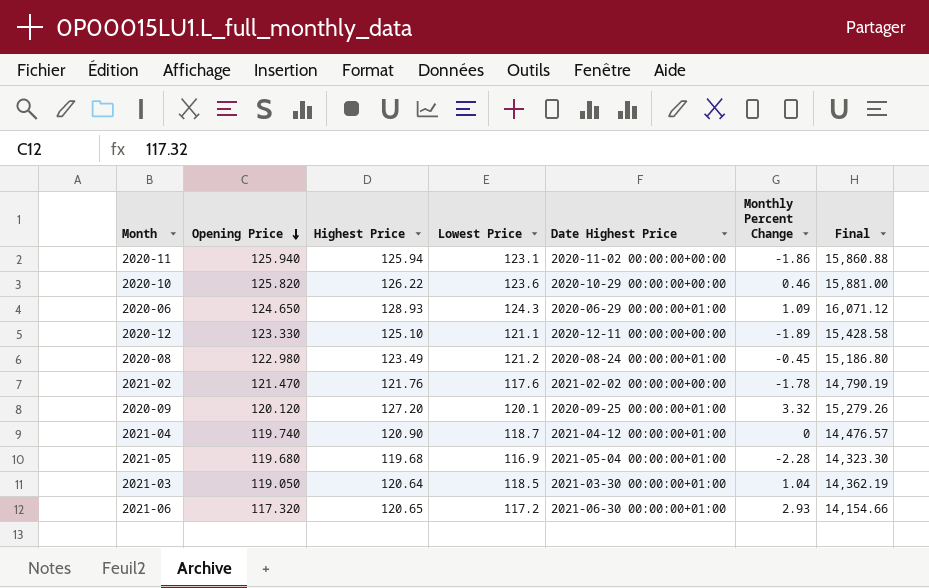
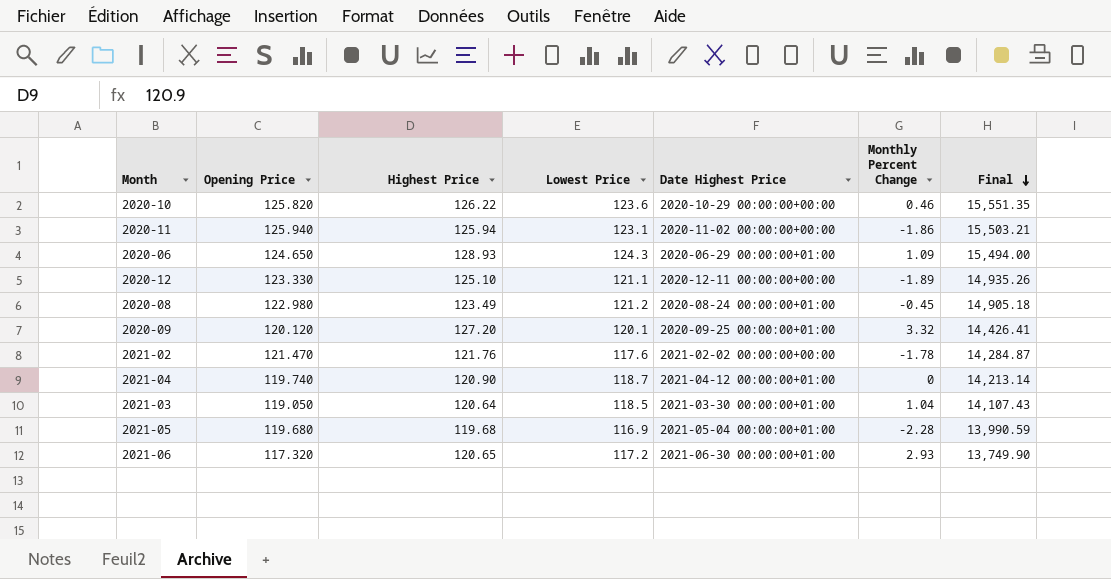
row order: Opening Price descending -> Final descending
column Final | formula: [Opening Price] * [Highest Price] -> [Opening Price] * [Lowest Price]

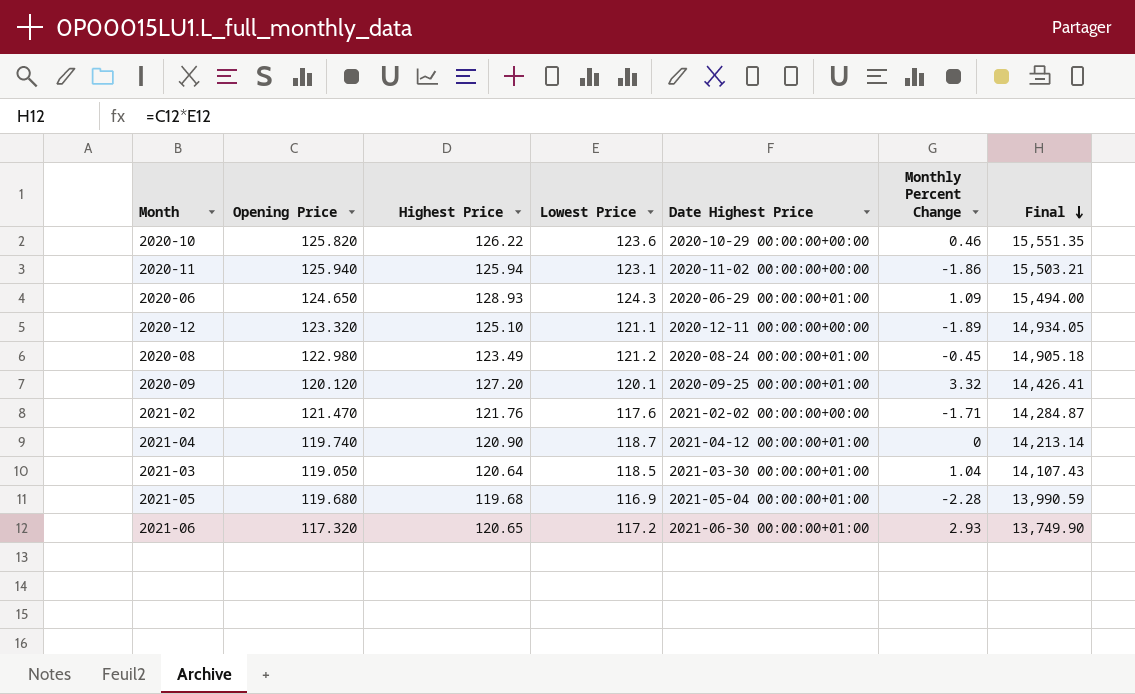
2020-12 | Opening Price: 123.330 -> 123.320
2020-12 | Final: 14,935.26 -> 14,934.05
2021-02 | Monthly Percent Change: -1.78 -> -1.71

